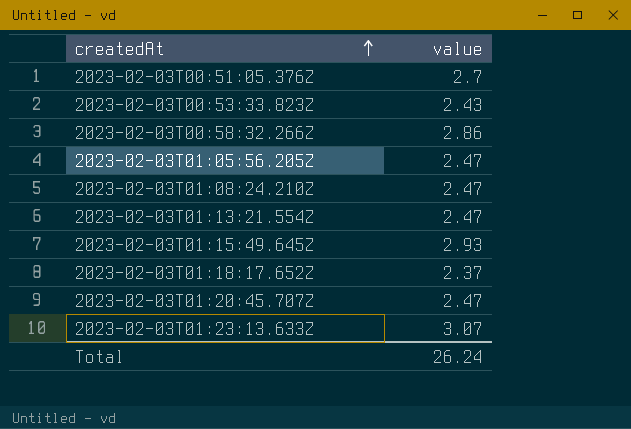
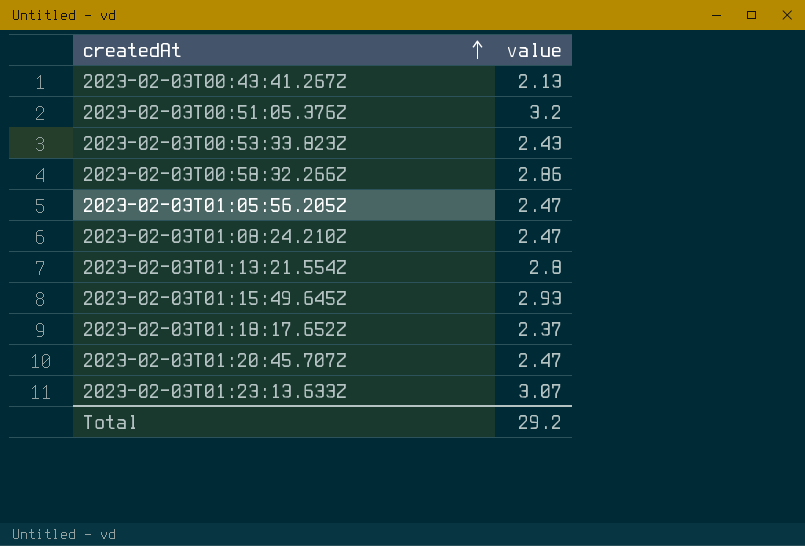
row 2023-02-03T00:43:41.267Z: none -> 2.13
2023-02-03T00:51:05.376Z | value: 2.7 -> 3.2
2023-02-03T01:13:21.554Z | value: 2.47 -> 2.8
Total | value: 26.24 -> 29.2

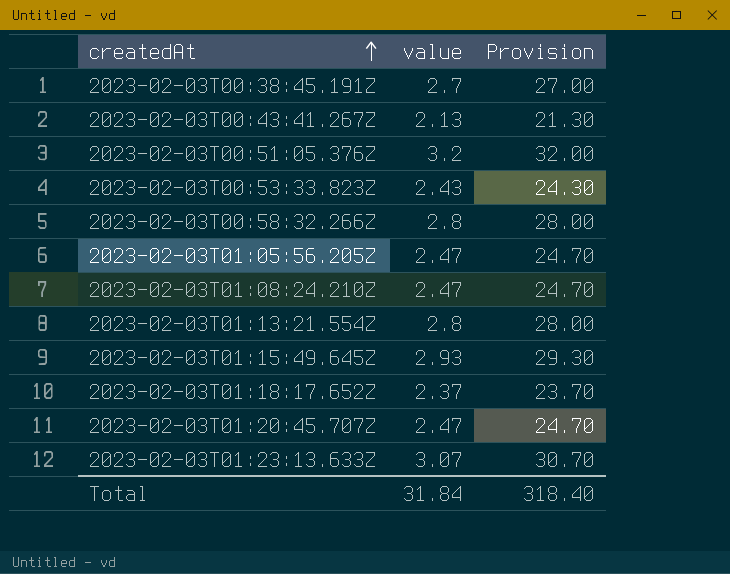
column Provision | formula: none -> [value] * 10
row 2023-02-03T00:38:45.191Z: none -> 2.7 | 27.00
2023-02-03T00:58:32.266Z | value: 2.86 -> 2.8
Total | value: 29.2 -> 31.84

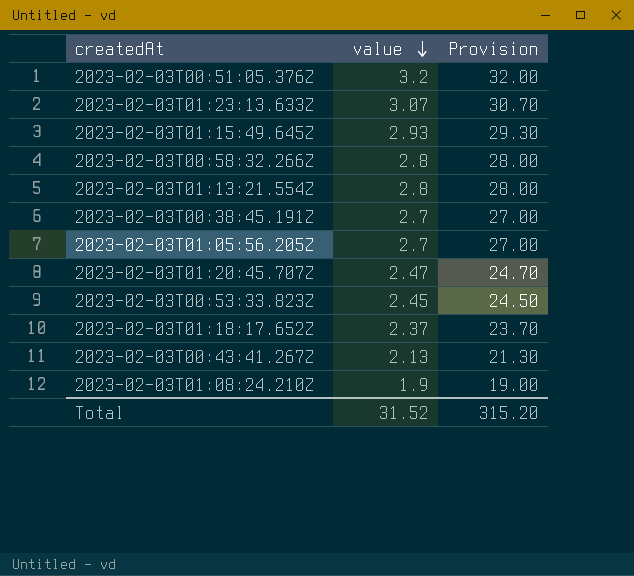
row order: createdAt ascending -> value descending
2023-02-03T01:05:56.205Z | value: 2.47 -> 2.7
2023-02-03T01:05:56.205Z | Provision: 24.70 -> 27.00
2023-02-03T00:53:33.823Z | value: 2.43 -> 2.45
2023-02-03T00:53:33.823Z | Provision: 24.30 -> 24.50
2023-02-03T01:08:24.210Z | value: 2.47 -> 1.9
2023-02-03T01:08:24.210Z | Provision: 24.70 -> 19.00
Total | value: 31.84 -> 31.52
Total | Provision: 318.40 -> 315.20

